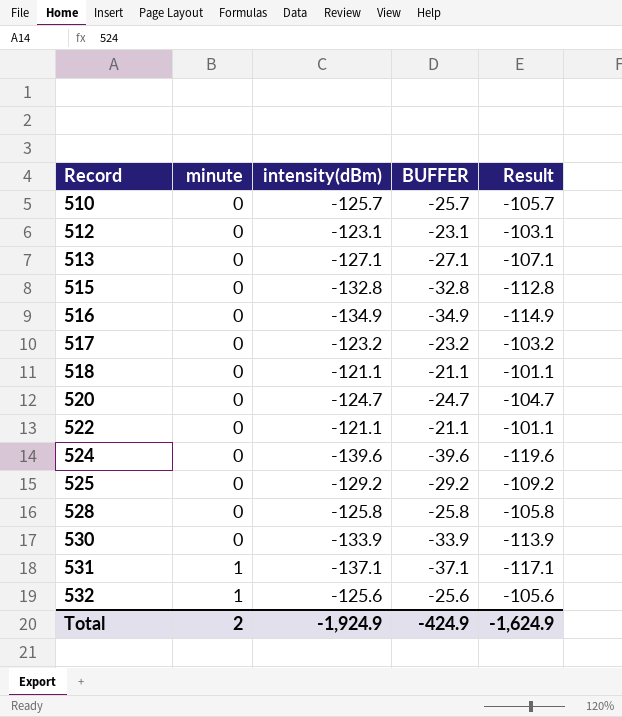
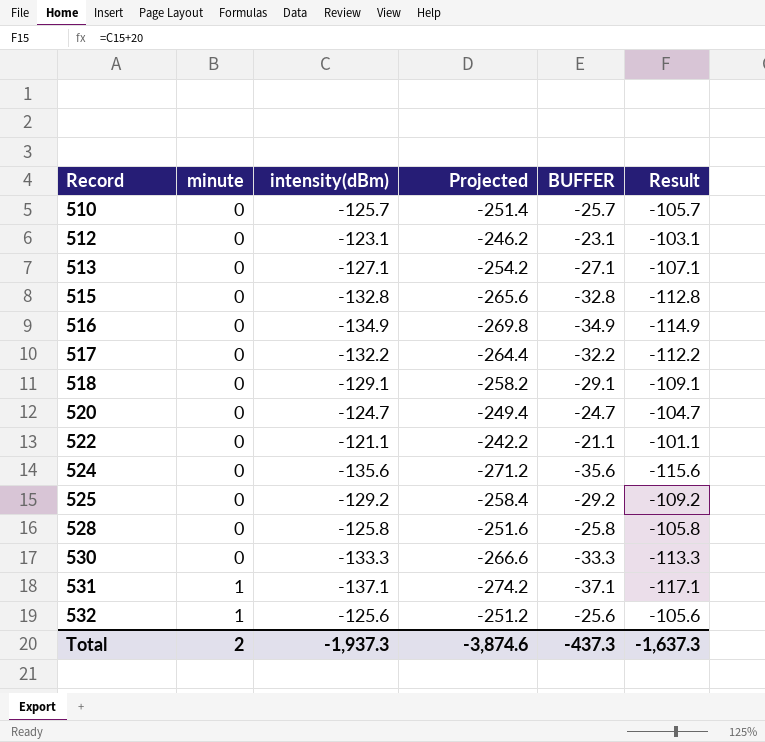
column Projected | formula: none -> [intensity(dBm)] * 2
517 | intensity(dBm): -123.2 -> -132.2
517 | BUFFER: -23.2 -> -32.2
517 | Result: -103.2 -> -112.2
518 | intensity(dBm): -121.1 -> -129.1
518 | BUFFER: -21.1 -> -29.1
518 | Result: -101.1 -> -109.1
524 | intensity(dBm): -139.6 -> -135.6
524 | BUFFER: -39.6 -> -35.6
524 | Result: -119.6 -> -115.6
530 | intensity(dBm): -133.9 -> -133.3
530 | BUFFER: -33.9 -> -33.3
530 | Result: -113.9 -> -113.3
Total | intensity(dBm): -1,924.9 -> -1,937.3
Total | BUFFER: -424.9 -> -437.3
Total | Result: -1,624.9 -> -1,637.3

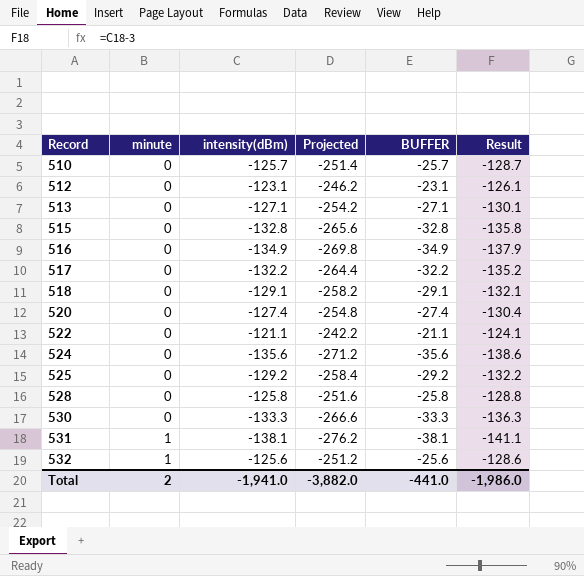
column Result | formula: [intensity(dBm)] + 20 -> [intensity(dBm)] - 3
520 | intensity(dBm): -124.7 -> -127.4
520 | Projected: -249.4 -> -254.8
520 | BUFFER: -24.7 -> -27.4
531 | intensity(dBm): -137.1 -> -138.1
531 | Projected: -274.2 -> -276.2
531 | BUFFER: -37.1 -> -38.1
Total | intensity(dBm): -1,937.3 -> -1,941.0
Total | Projected: -3,874.6 -> -3,882.0
Total | BUFFER: -437.3 -> -441.0
Total | Result: -1,637.3 -> -1,986.0

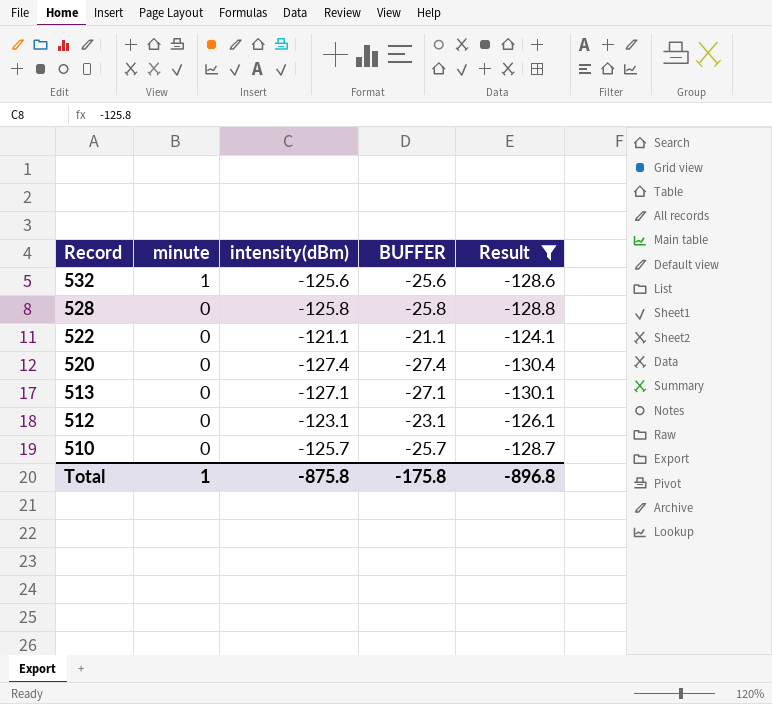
filter: none -> Result >= -130.4
row order: Record ascending -> Record descending
column Projected | formula: [intensity(dBm)] * 2 -> none
Total | minute: 2 -> 1
Total | intensity(dBm): -1,941.0 -> -875.8
Total | BUFFER: -441.0 -> -175.8
Total | Result: -1,986.0 -> -896.8

